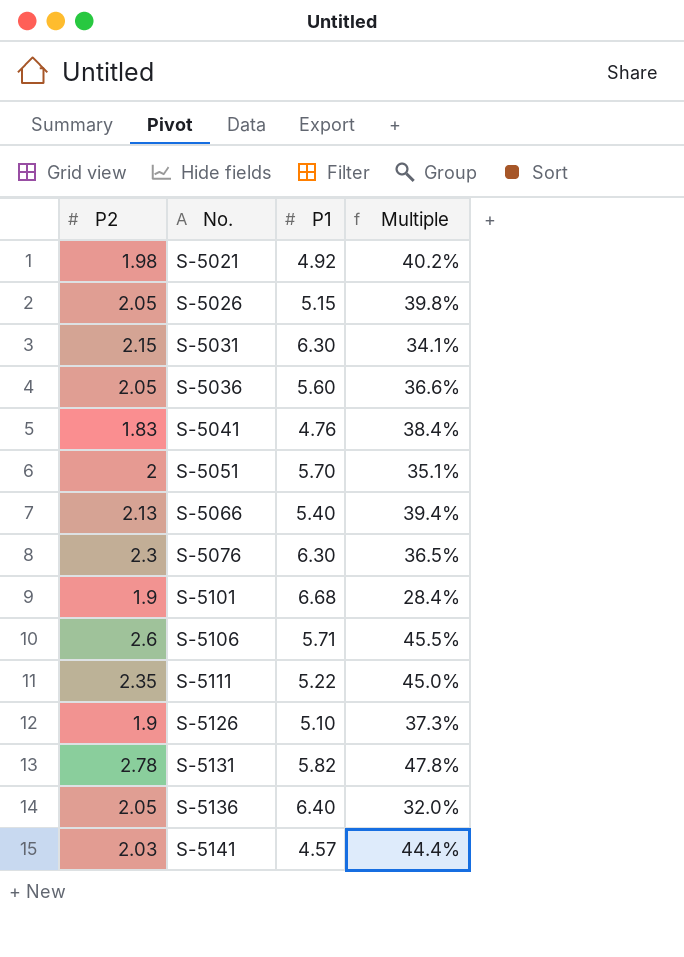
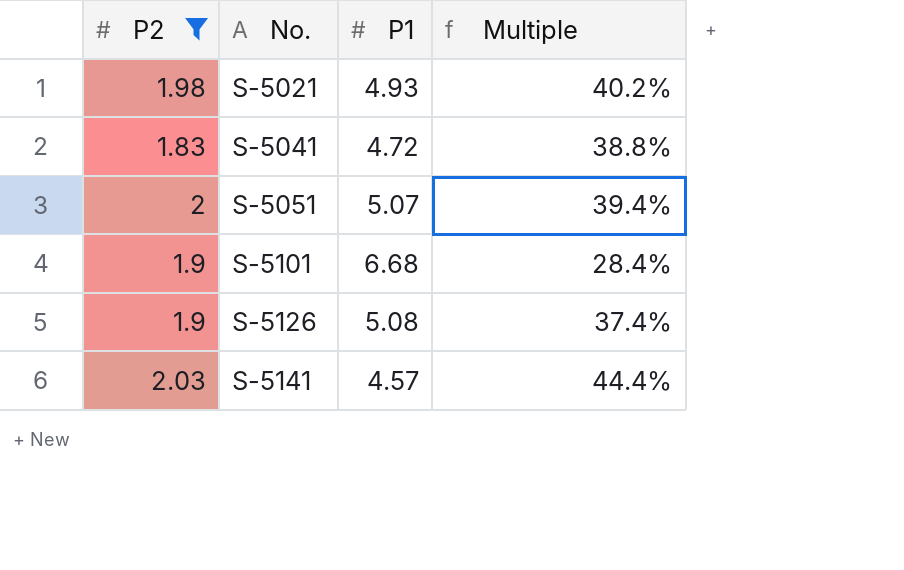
filter: none -> P2 <= 2.03
S-5021 | P1: 4.92 -> 4.93
S-5041 | P1: 4.76 -> 4.72
S-5041 | Multiple: 38.4% -> 38.8%
S-5051 | P1: 5.70 -> 5.07
S-5051 | Multiple: 35.1% -> 39.4%
S-5126 | P1: 5.10 -> 5.08
S-5126 | Multiple: 37.3% -> 37.4%

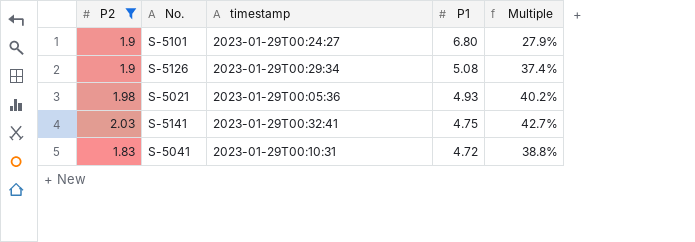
row order: No. ascending -> P1 descending
column timestamp | position: none -> 3
row S-5051: 2 | 5.07 | 39.4% -> none
S-5101 | P1: 6.68 -> 6.80
S-5101 | Multiple: 28.4% -> 27.9%
S-5141 | P1: 4.57 -> 4.75
S-5141 | Multiple: 44.4% -> 42.7%

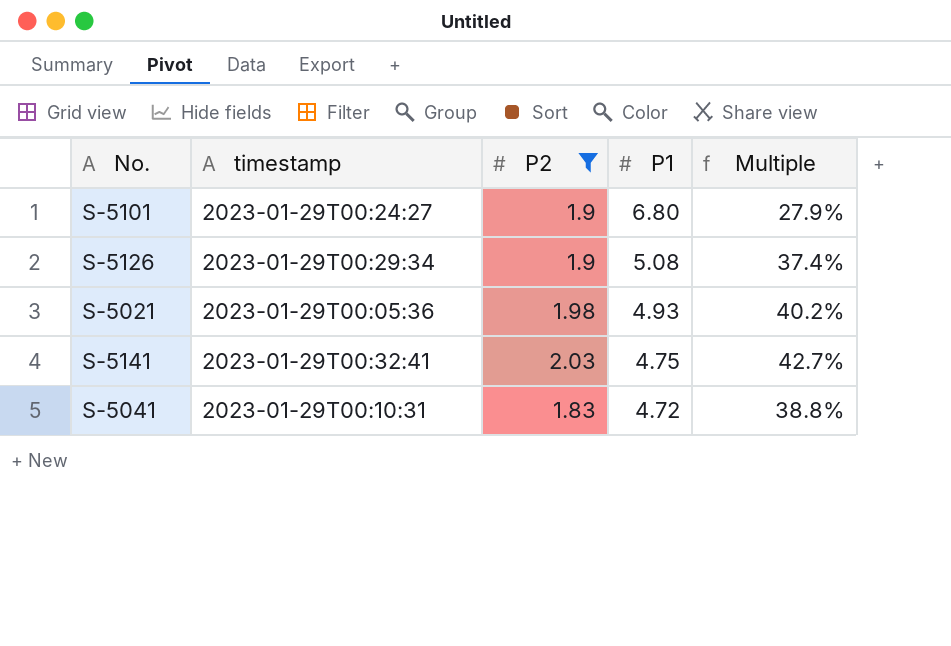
column P2 | position: 1 -> 3

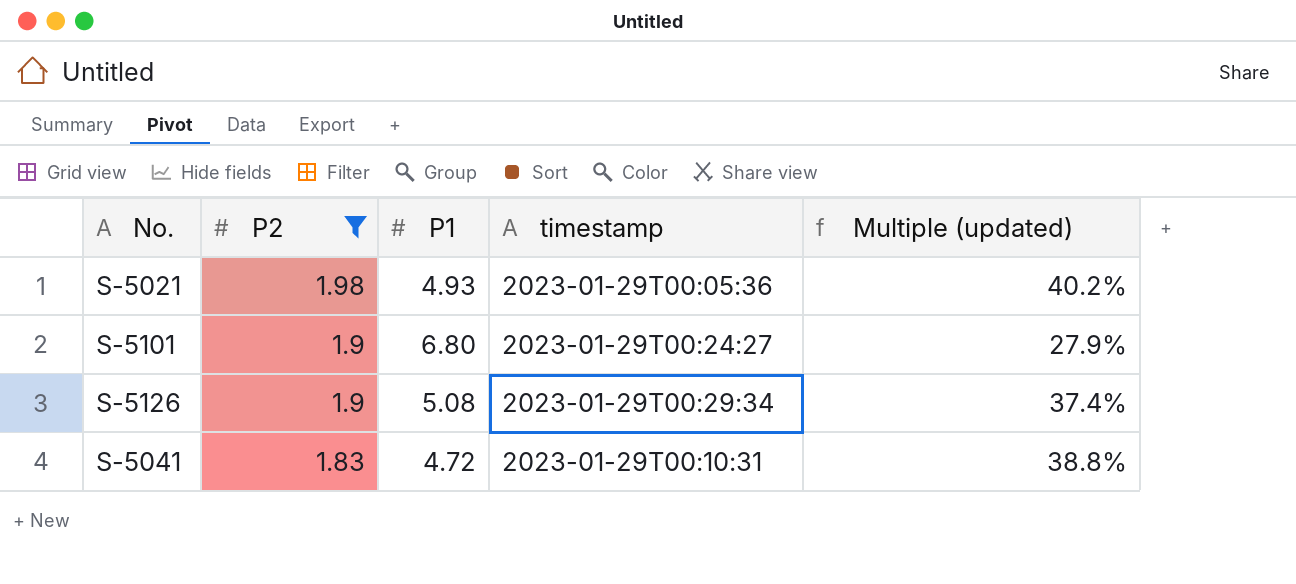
row order: P1 descending -> P2 descending
column timestamp | position: 2 -> 4
column name: Multiple -> Multiple (updated)
row S-5141: 2023-01-29T00:32:41 | 2.03 | 4.75 | 42.7% -> none

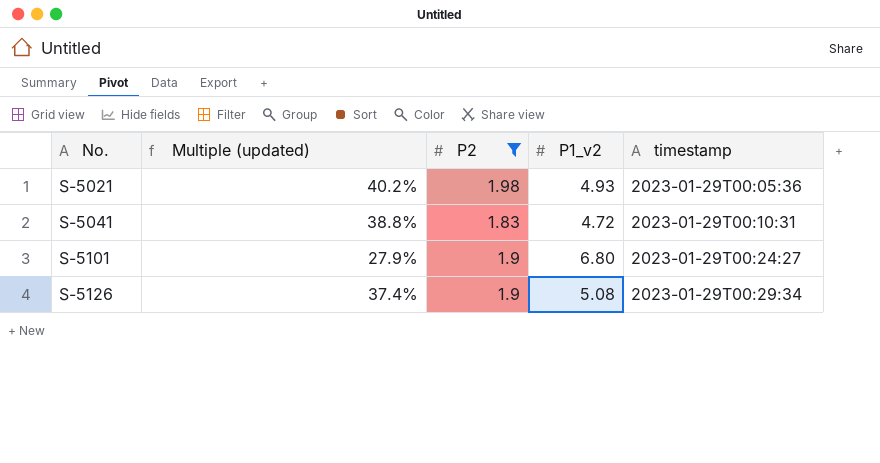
row order: P2 descending -> No. ascending
column Multiple (updated) | position: 5 -> 2
column name: P1 -> P1_v2

